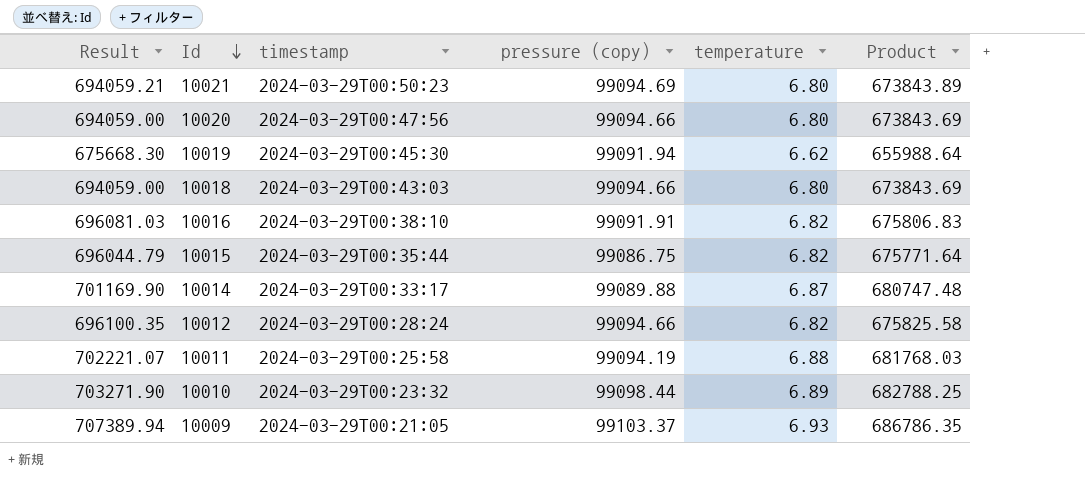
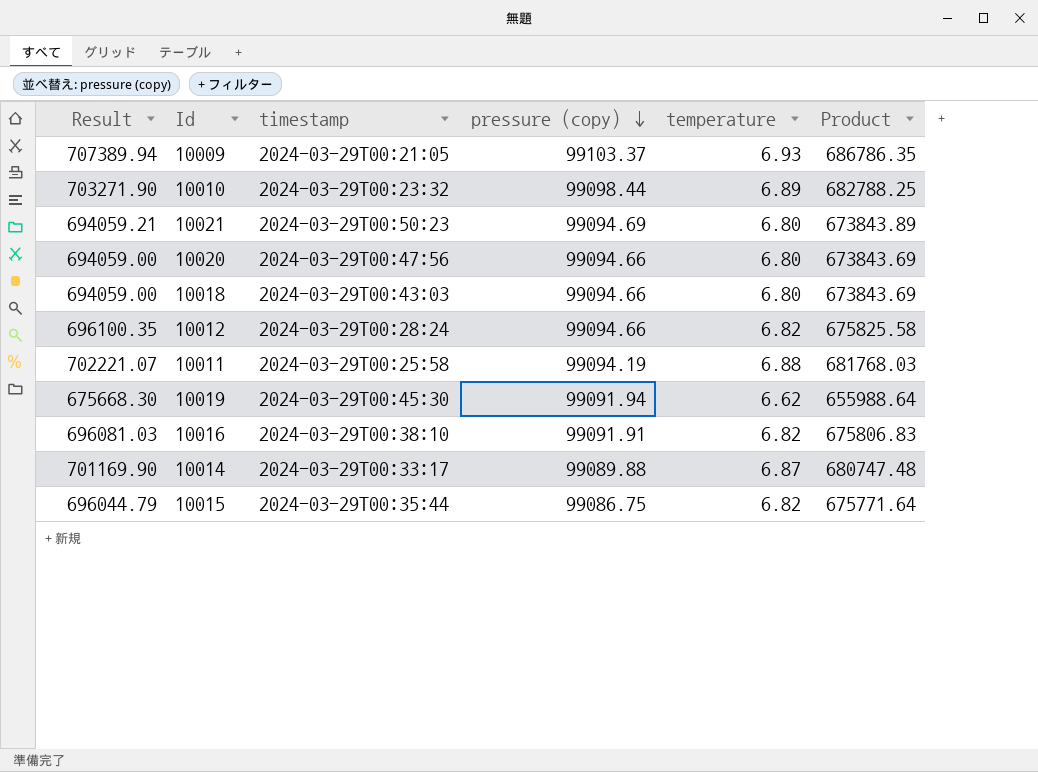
row order: Id descending -> pressure (copy) descending

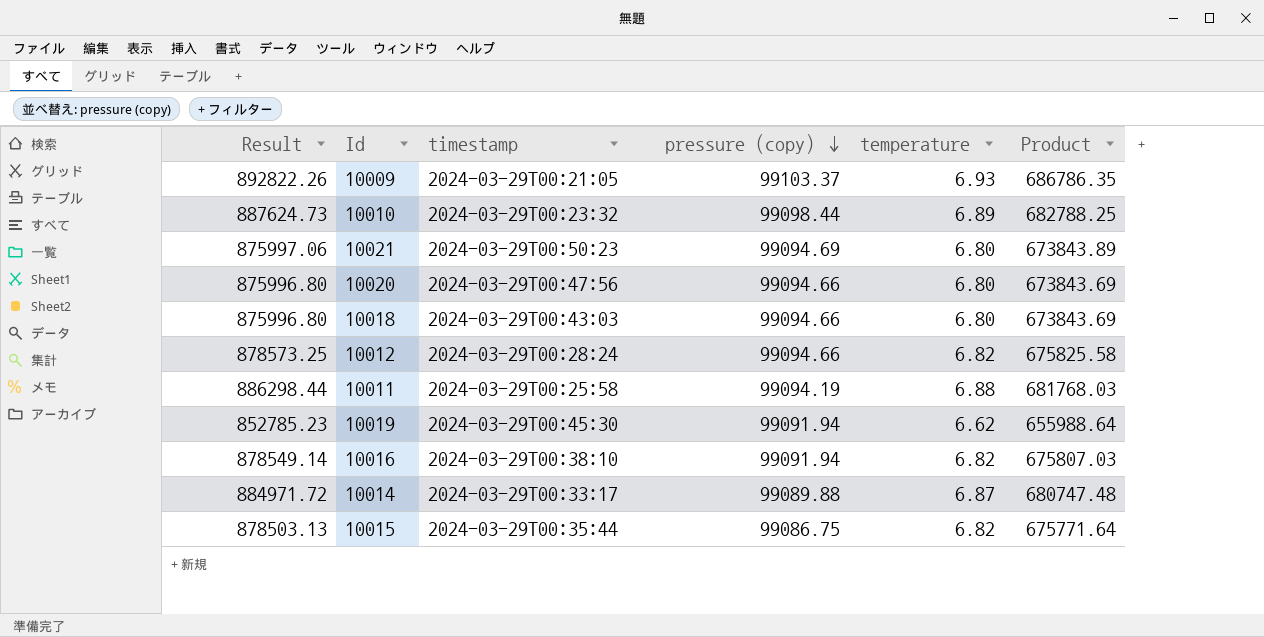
column Result | formula: [Product] * 1.03 -> [Product] * 1.3
10016 | pressure (copy): 99091.91 -> 99091.94
10016 | Product: 675806.83 -> 675807.03

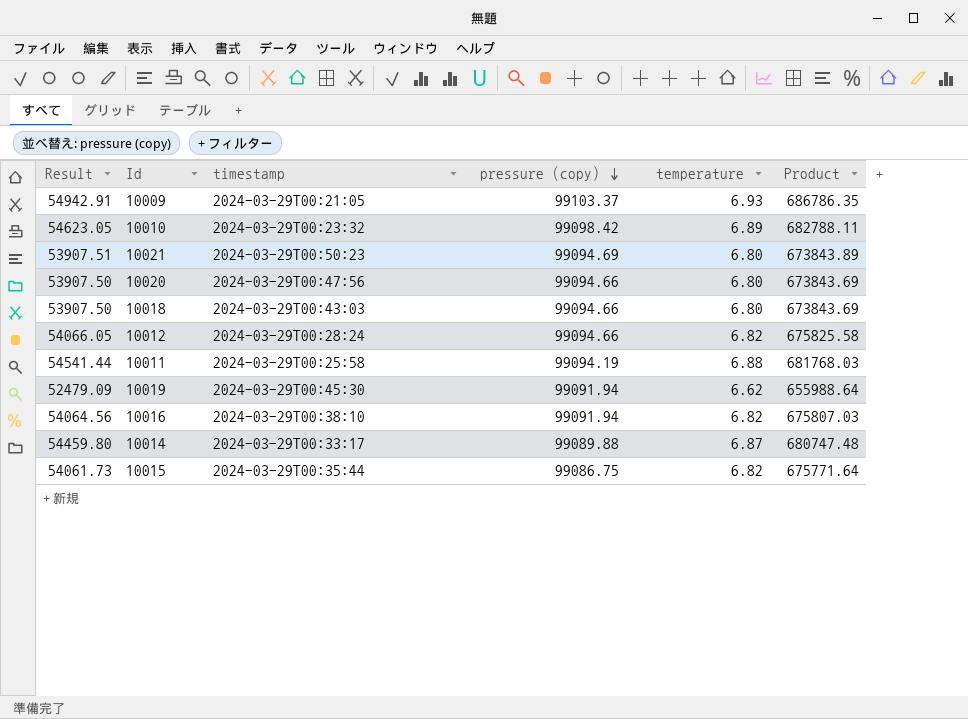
column Result | formula: [Product] * 1.3 -> [Product] * 0.08
10010 | pressure (copy): 99098.44 -> 99098.42
10010 | Product: 682788.25 -> 682788.11

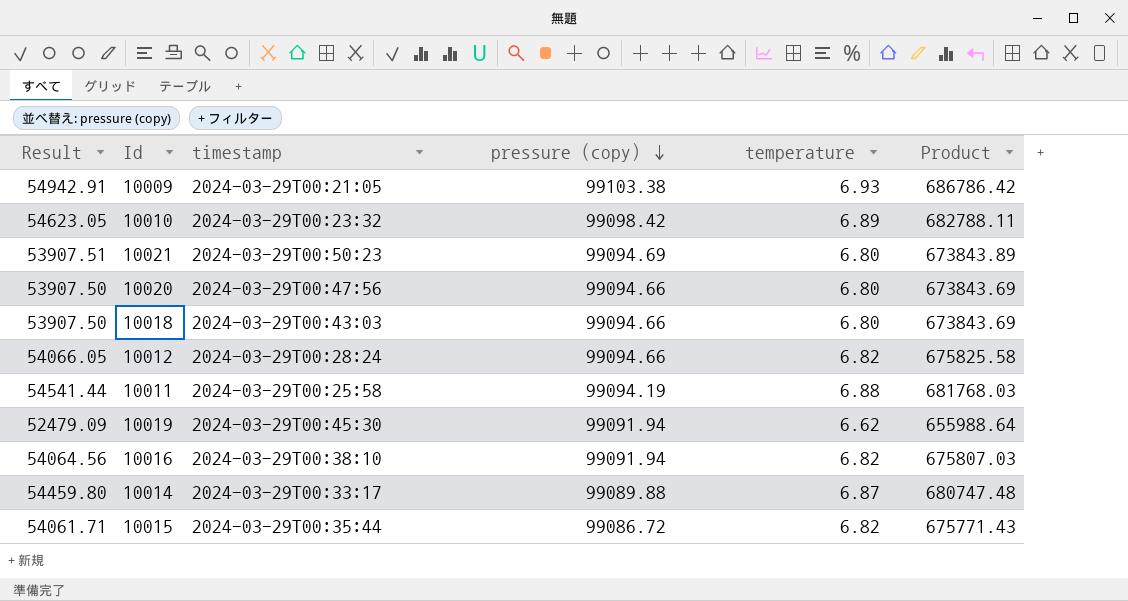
10009 | pressure (copy): 99103.37 -> 99103.38
10009 | Product: 686786.35 -> 686786.42
10015 | Result: 54061.73 -> 54061.71
10015 | pressure (copy): 99086.75 -> 99086.72
10015 | Product: 675771.64 -> 675771.43

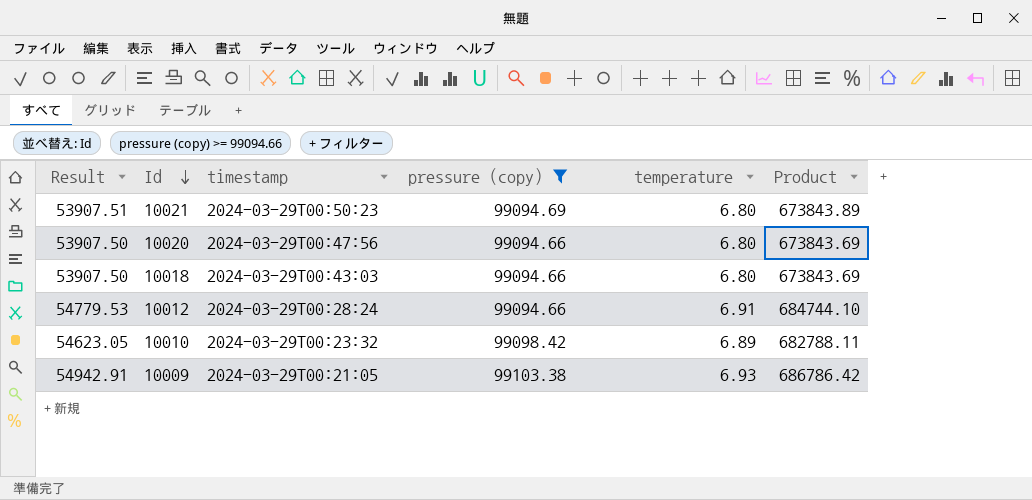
filter: none -> pressure (copy) >= 99094.66
row order: pressure (copy) descending -> Id descending
10012 | Result: 54066.05 -> 54779.53
10012 | temperature: 6.82 -> 6.91
10012 | Product: 675825.58 -> 684744.10

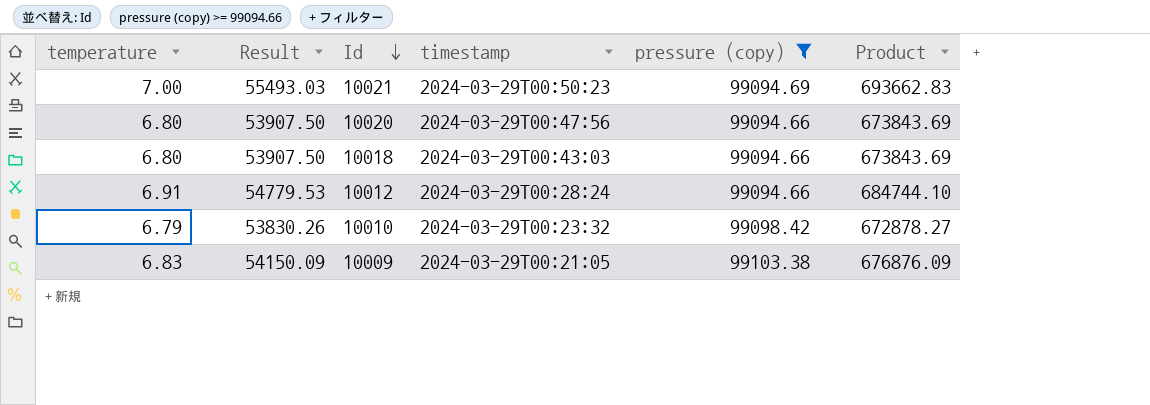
column temperature | position: 5 -> 1
10021 | temperature: 6.80 -> 7.00
10021 | Result: 53907.51 -> 55493.03
10021 | Product: 673843.89 -> 693662.83
10010 | temperature: 6.89 -> 6.79
10010 | Result: 54623.05 -> 53830.26
10010 | Product: 682788.11 -> 672878.27
10009 | temperature: 6.93 -> 6.83
10009 | Result: 54942.91 -> 54150.09
10009 | Product: 686786.42 -> 676876.09

